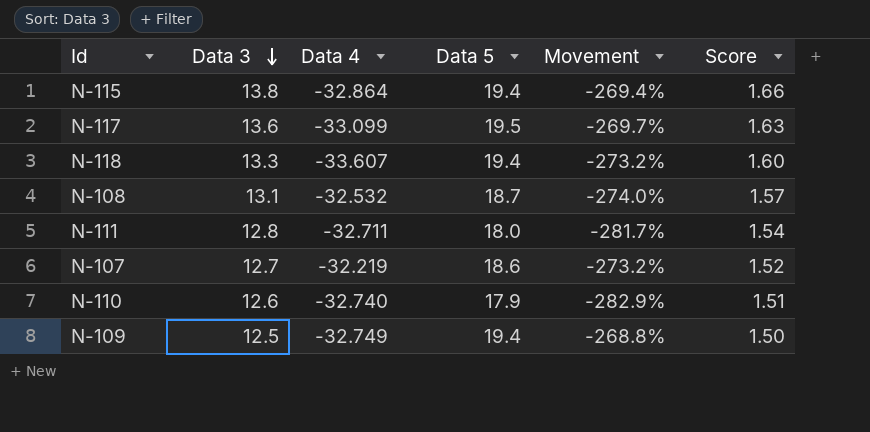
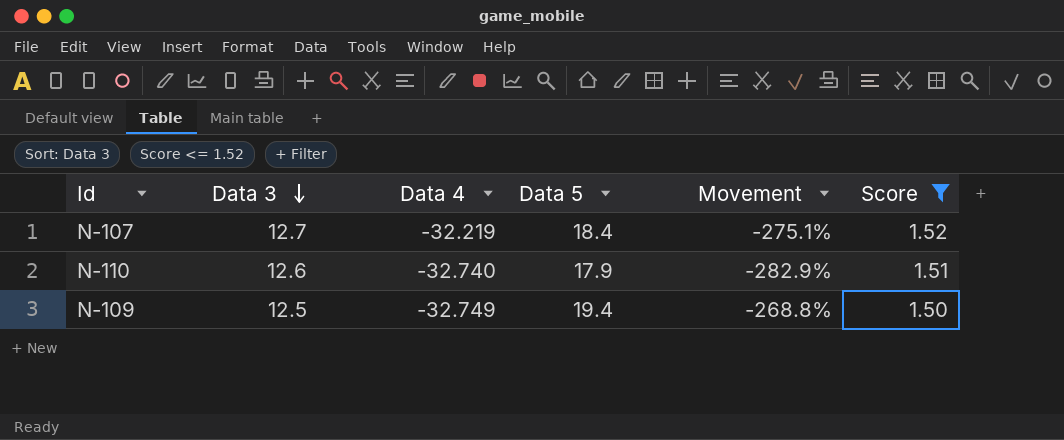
filter: none -> Score <= 1.52
N-107 | Data 5: 18.6 -> 18.4
N-107 | Movement: -273.2% -> -275.1%

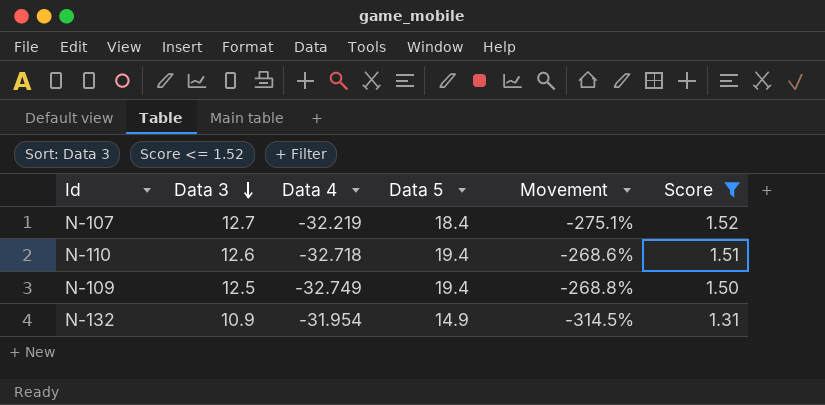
N-110 | Data 4: -32.740 -> -32.718
N-110 | Data 5: 17.9 -> 19.4
N-110 | Movement: -282.9% -> -268.6%
row N-132: none -> 10.9 | -31.954 | 14.9 | -314.5% | 1.31

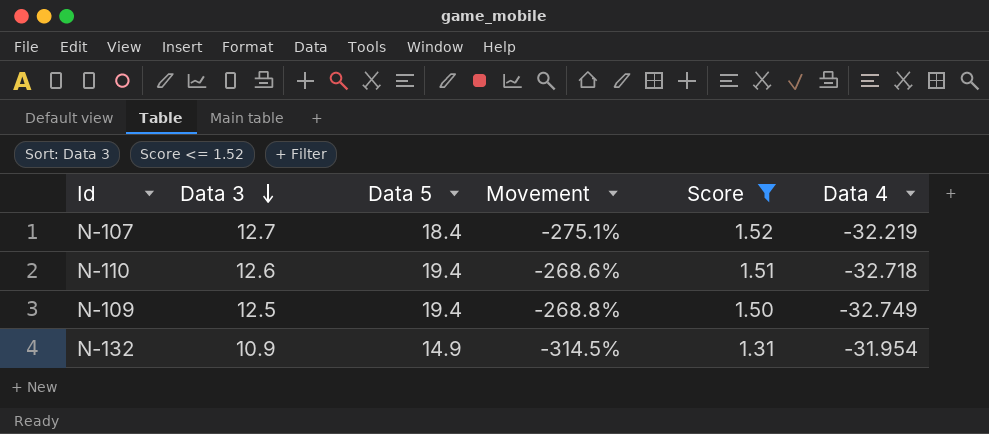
column Data 4 | position: 3 -> 6

